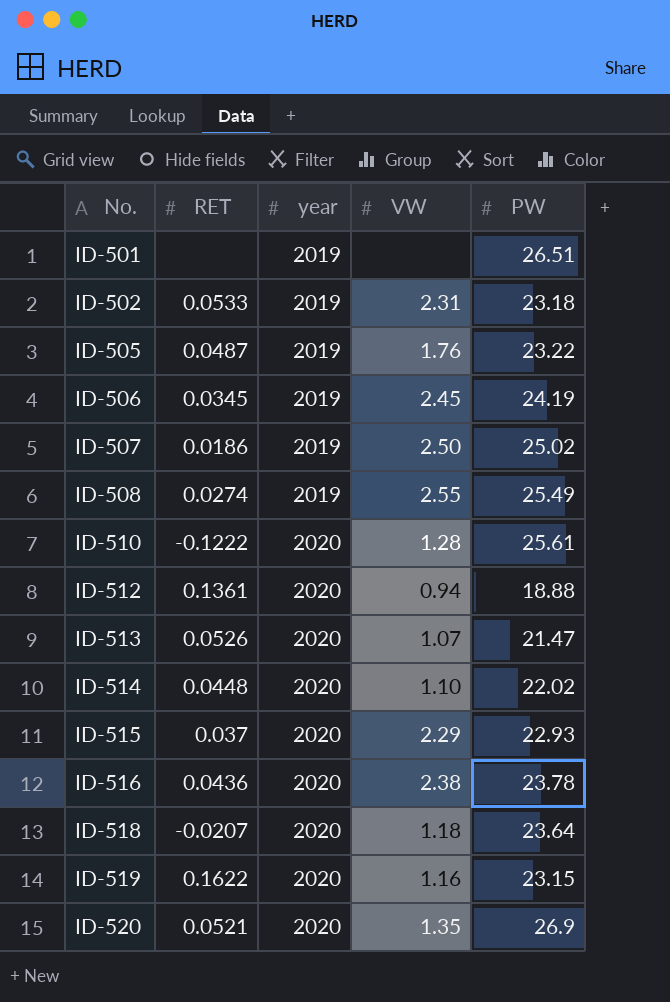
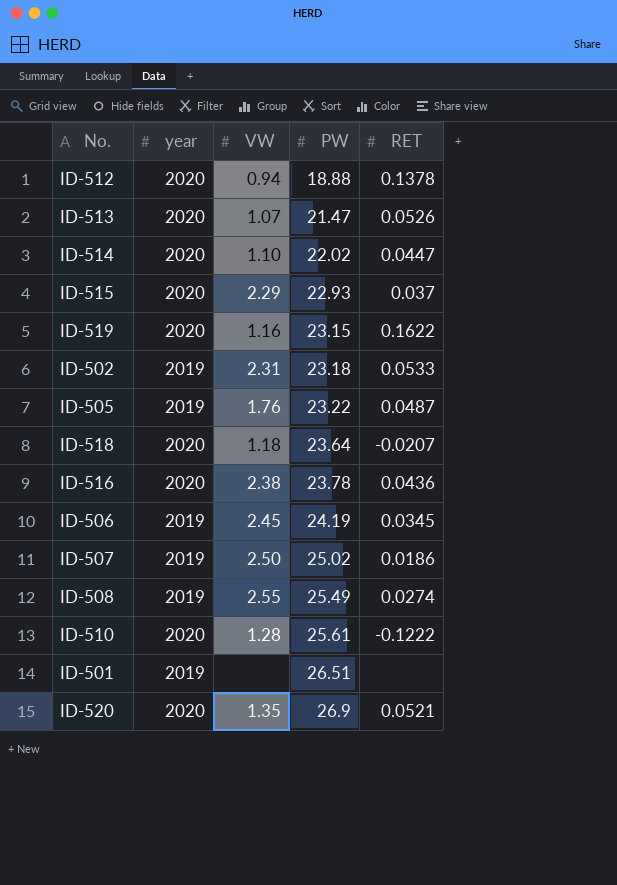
row order: No. ascending -> PW ascending
column RET | position: 2 -> 5
ID-512 | RET: 0.1361 -> 0.1378
ID-514 | RET: 0.0448 -> 0.0447

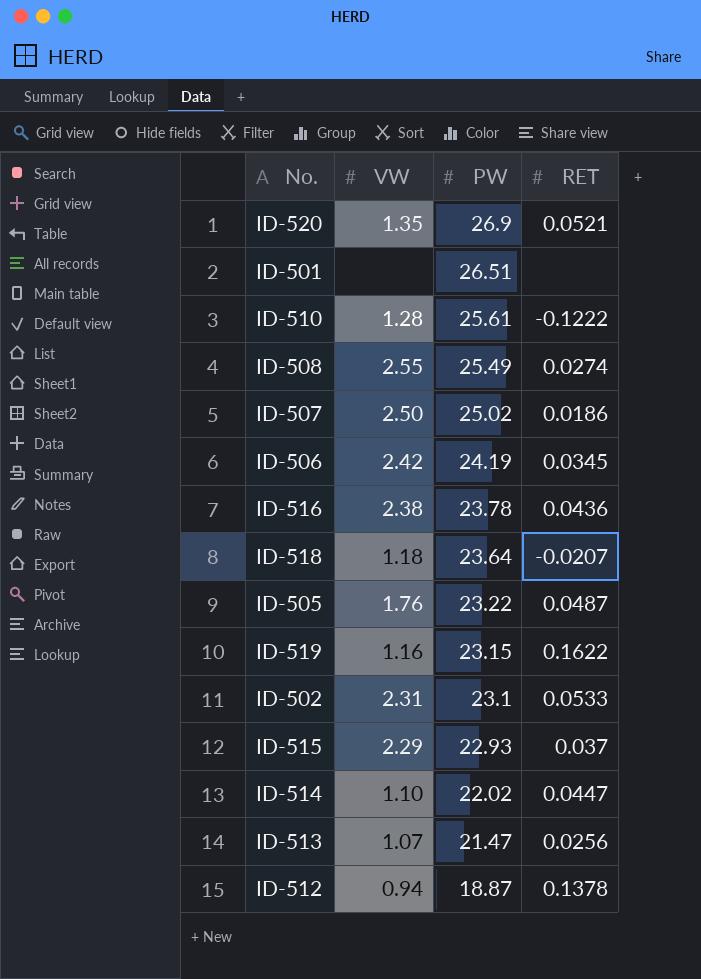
row order: PW ascending -> PW descending
column year | position: 2 -> none
ID-506 | VW: 2.45 -> 2.42
ID-502 | PW: 23.18 -> 23.1
ID-513 | RET: 0.0526 -> 0.0256
ID-512 | PW: 18.88 -> 18.87

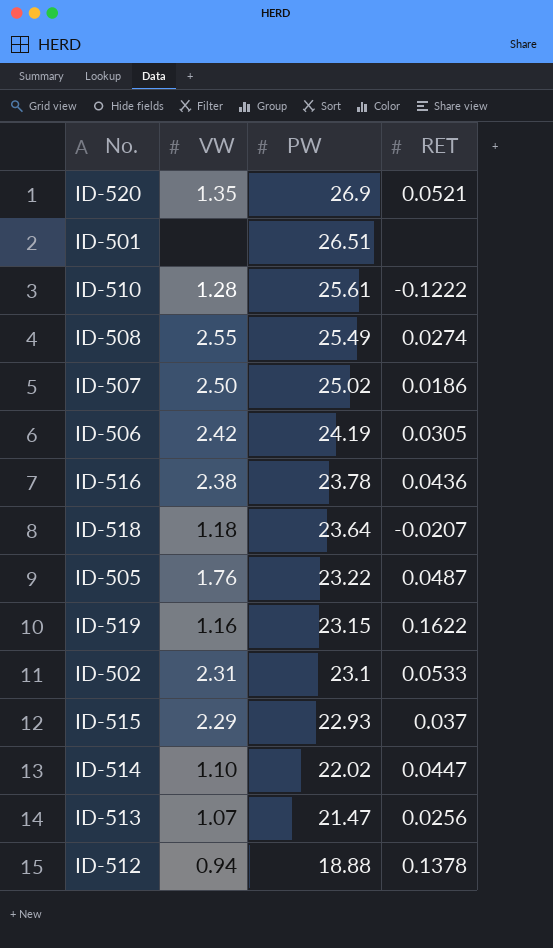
ID-506 | RET: 0.0345 -> 0.0305
ID-512 | PW: 18.87 -> 18.88

